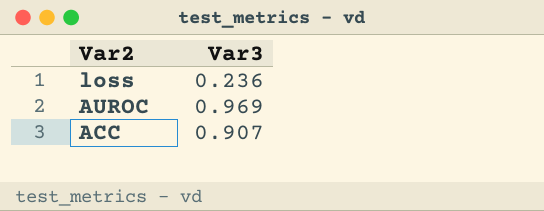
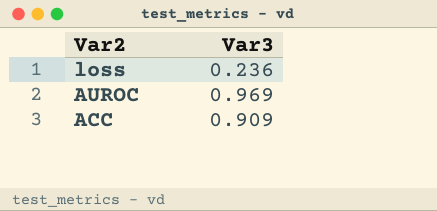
ACC | Var3: 0.907 -> 0.909

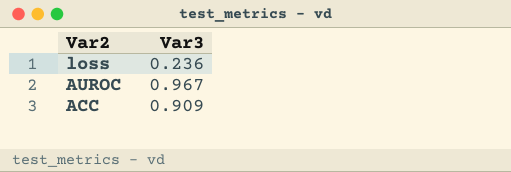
AUROC | Var3: 0.969 -> 0.967

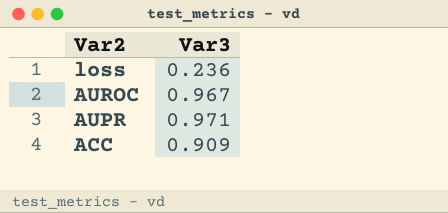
row AUPR: none -> 0.971

